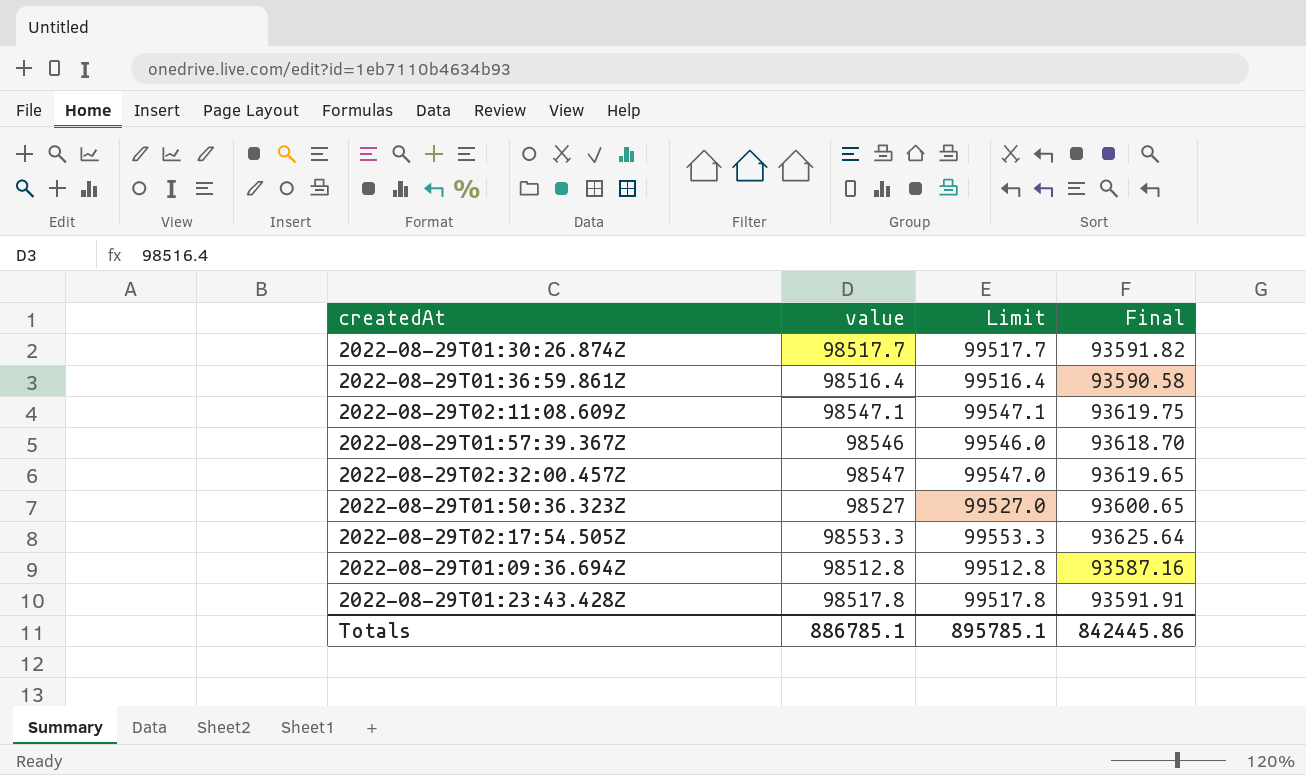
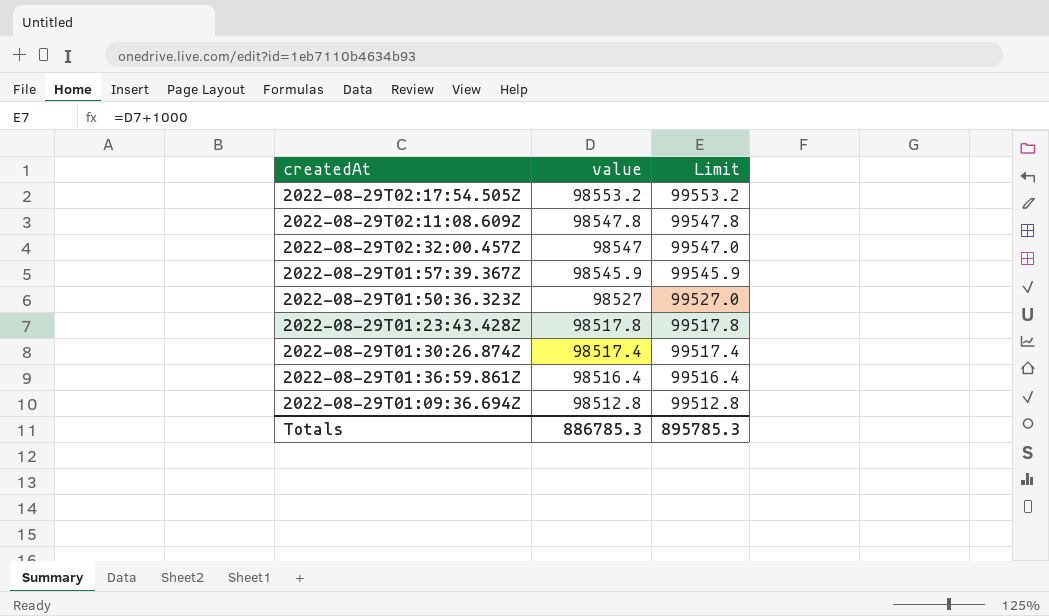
row order: none -> value descending
column Final | formula: [value] * 0.95 -> none
2022-08-29T02:17:54.505Z | value: 98553.3 -> 98553.2
2022-08-29T02:17:54.505Z | Limit: 99553.3 -> 99553.2
2022-08-29T02:11:08.609Z | value: 98547.1 -> 98547.8
2022-08-29T02:11:08.609Z | Limit: 99547.1 -> 99547.8
2022-08-29T01:57:39.367Z | value: 98546 -> 98545.9
2022-08-29T01:57:39.367Z | Limit: 99546.0 -> 99545.9
2022-08-29T01:30:26.874Z | value: 98517.7 -> 98517.4
2022-08-29T01:30:26.874Z | Limit: 99517.7 -> 99517.4
Totals | value: 886785.1 -> 886785.3
Totals | Limit: 895785.1 -> 895785.3

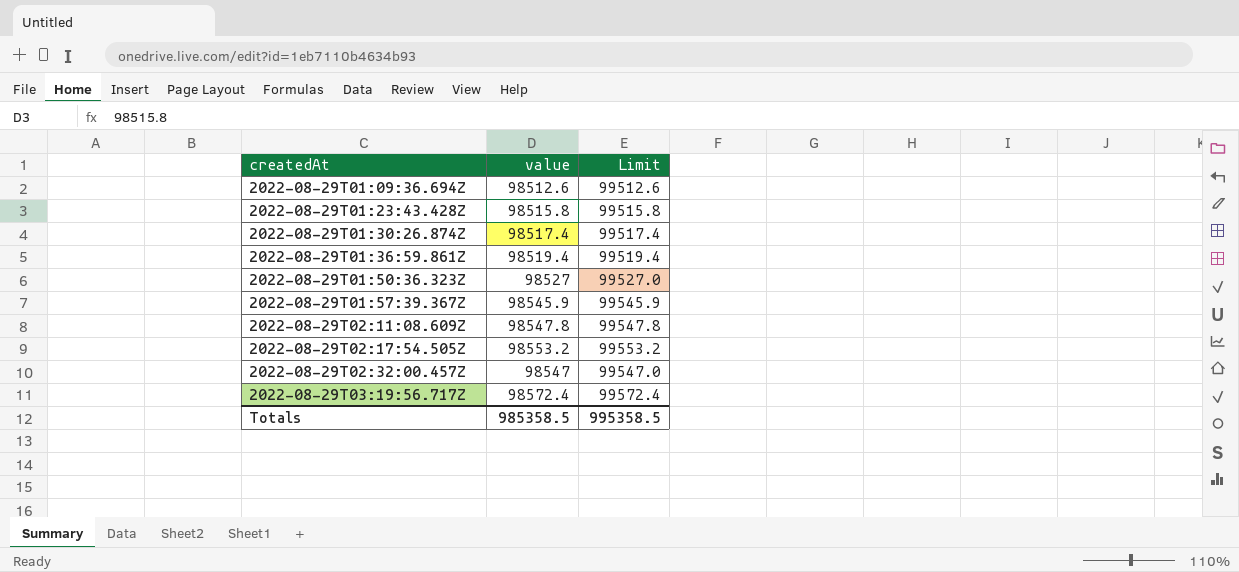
row order: value descending -> createdAt ascending
2022-08-29T01:09:36.694Z | value: 98512.8 -> 98512.6
2022-08-29T01:09:36.694Z | Limit: 99512.8 -> 99512.6
2022-08-29T01:23:43.428Z | value: 98517.8 -> 98515.8
2022-08-29T01:23:43.428Z | Limit: 99517.8 -> 99515.8
2022-08-29T01:36:59.861Z | value: 98516.4 -> 98519.4
2022-08-29T01:36:59.861Z | Limit: 99516.4 -> 99519.4
row 2022-08-29T03:19:56.717Z: none -> 98572.4 | 99572.4
Totals | value: 886785.3 -> 985358.5
Totals | Limit: 895785.3 -> 995358.5

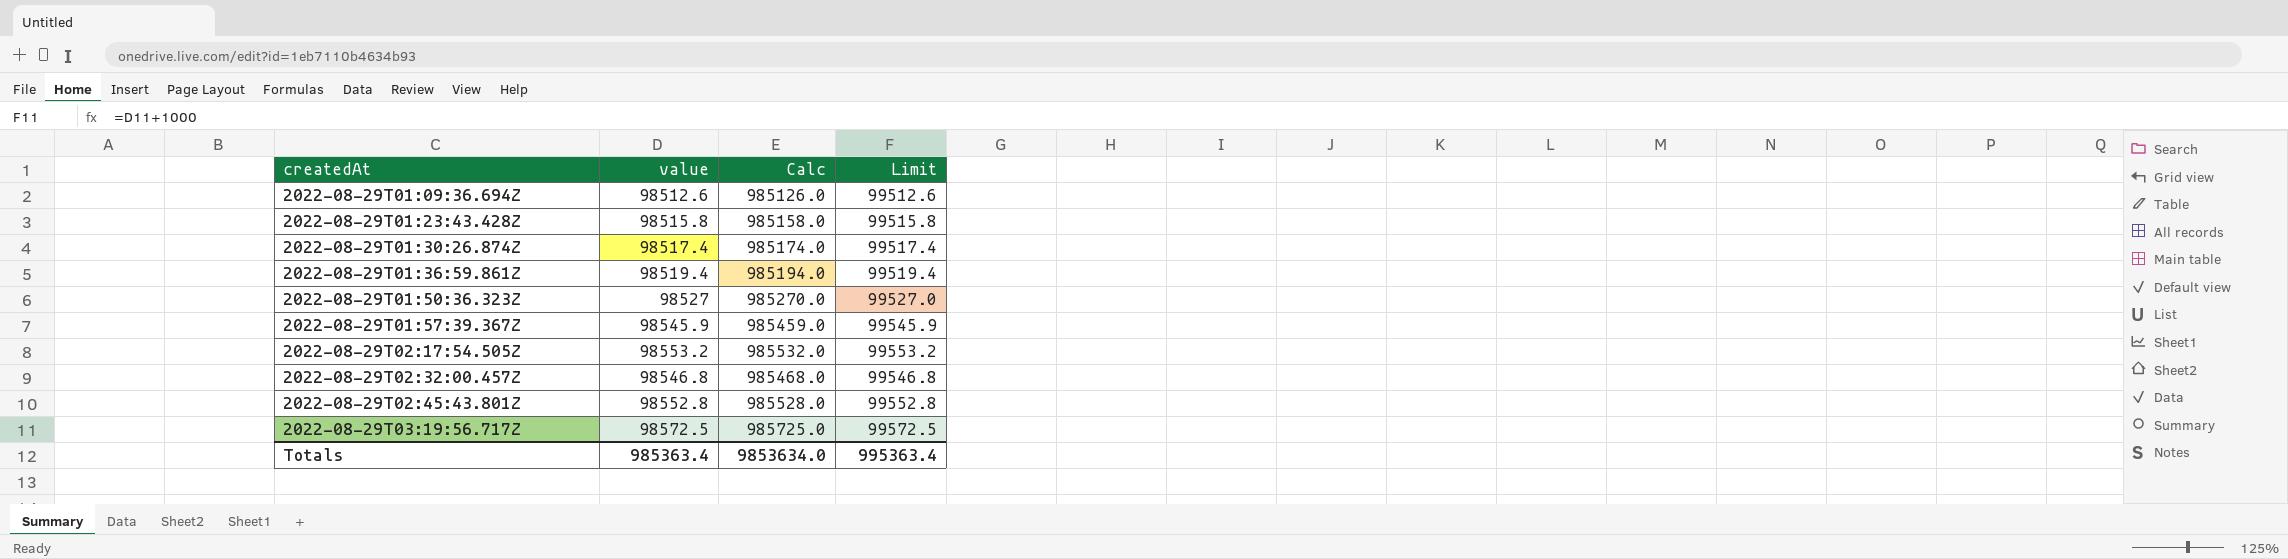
column Calc | formula: none -> [value] * 10
row 2022-08-29T02:11:08.609Z: 98547.8 | 99547.8 -> none
2022-08-29T02:32:00.457Z | value: 98547 -> 98546.8
2022-08-29T02:32:00.457Z | Limit: 99547.0 -> 99546.8
row 2022-08-29T02:45:43.801Z: none -> 98552.8 | 985528.0 | 99552.8
2022-08-29T03:19:56.717Z | value: 98572.4 -> 98572.5
2022-08-29T03:19:56.717Z | Limit: 99572.4 -> 99572.5
Totals | value: 985358.5 -> 985363.4
Totals | Limit: 995358.5 -> 995363.4

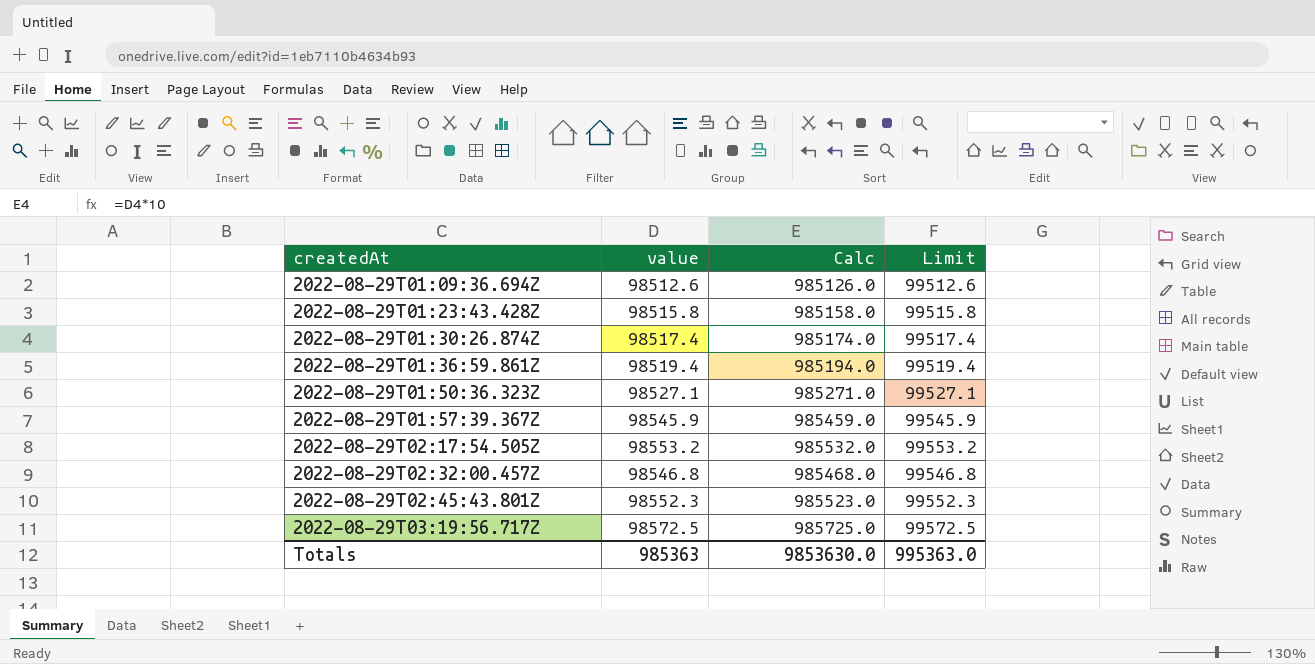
2022-08-29T01:50:36.323Z | value: 98527 -> 98527.1
2022-08-29T01:50:36.323Z | Calc: 985270.0 -> 985271.0
2022-08-29T01:50:36.323Z | Limit: 99527.0 -> 99527.1
2022-08-29T02:45:43.801Z | value: 98552.8 -> 98552.3
2022-08-29T02:45:43.801Z | Calc: 985528.0 -> 985523.0
2022-08-29T02:45:43.801Z | Limit: 99552.8 -> 99552.3
Totals | value: 985363.4 -> 985363
Totals | Calc: 9853634.0 -> 9853630.0
Totals | Limit: 995363.4 -> 995363.0

